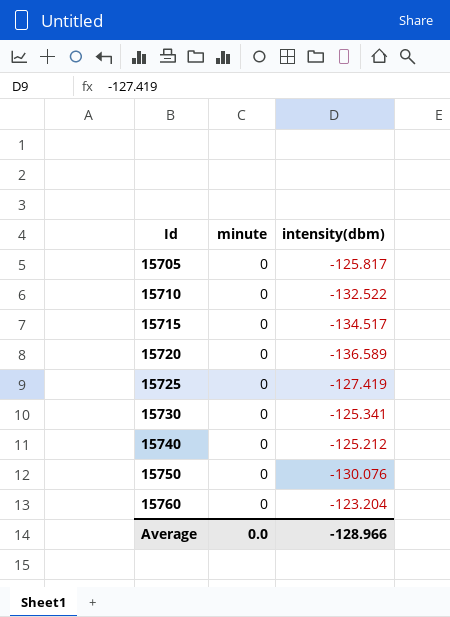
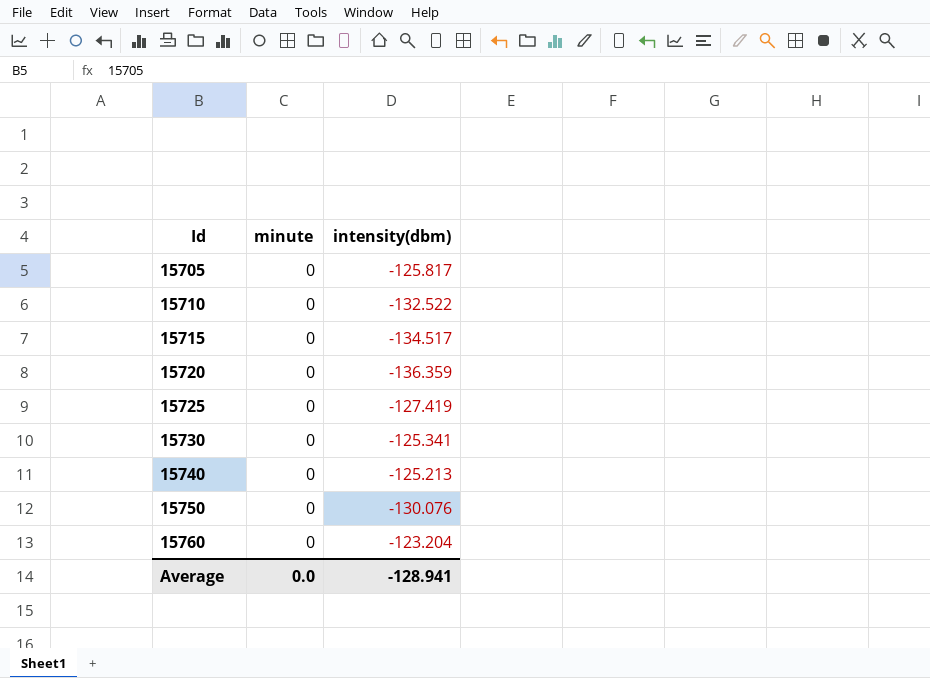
15720 | intensity(dbm): -136.589 -> -136.359
15740 | intensity(dbm): -125.212 -> -125.213
Average | intensity(dbm): -128.966 -> -128.941

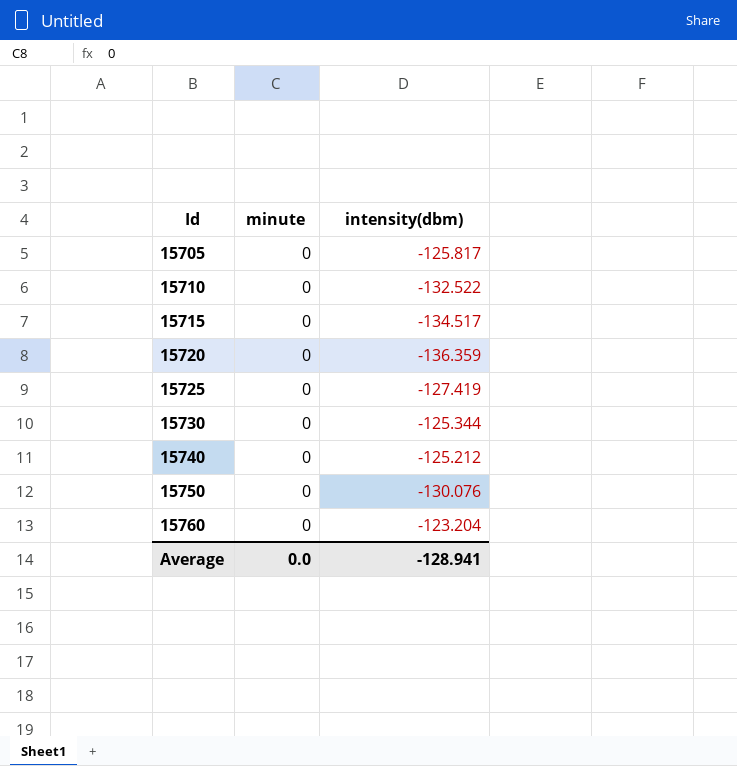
15730 | intensity(dbm): -125.341 -> -125.344
15740 | intensity(dbm): -125.213 -> -125.212

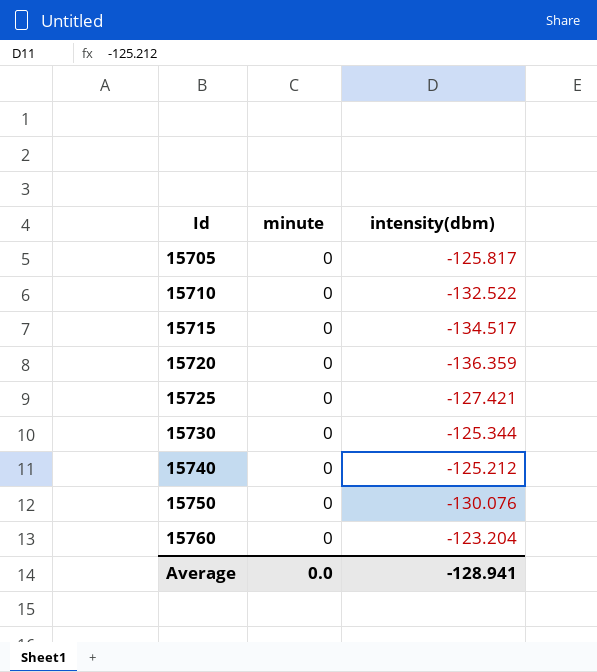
15725 | intensity(dbm): -127.419 -> -127.421

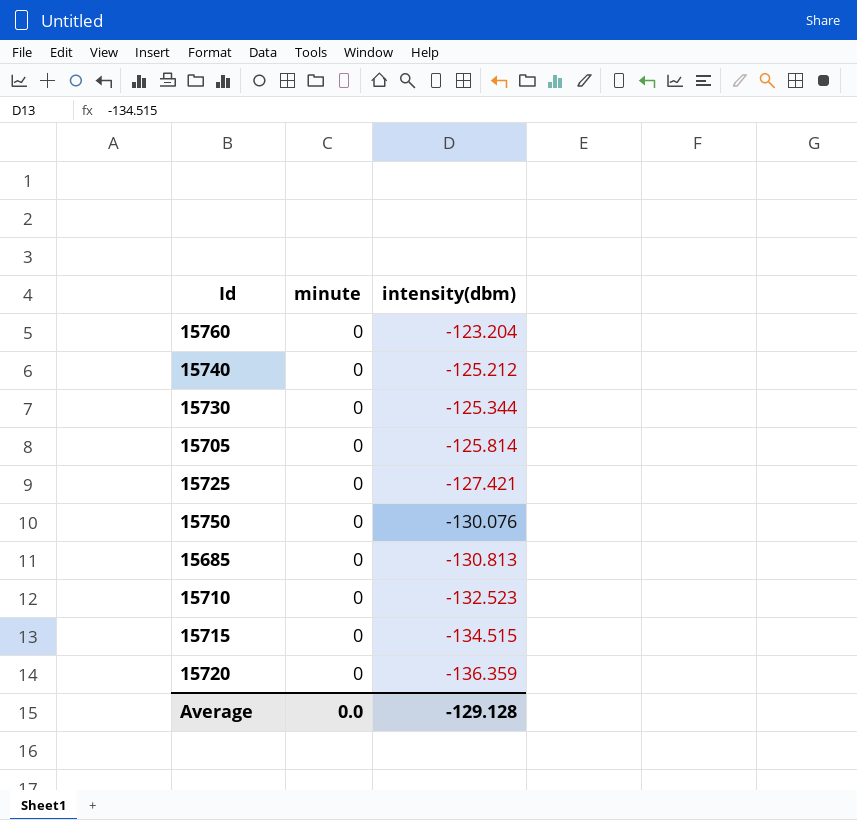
row order: Id ascending -> intensity(dbm) descending
15705 | intensity(dbm): -125.817 -> -125.814
row 15685: none -> 0 | -130.813
15710 | intensity(dbm): -132.522 -> -132.523
15715 | intensity(dbm): -134.517 -> -134.515
Average | intensity(dbm): -128.941 -> -129.128

